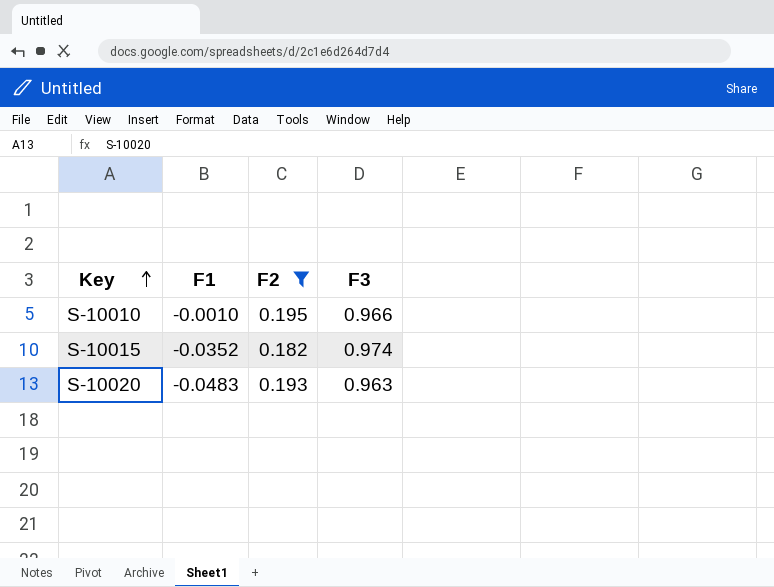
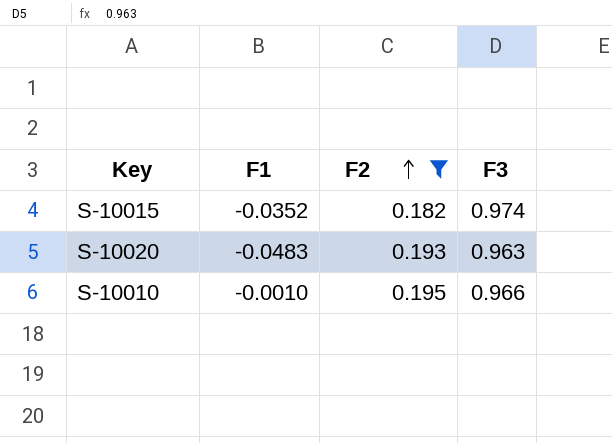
row order: Key ascending -> F2 ascending

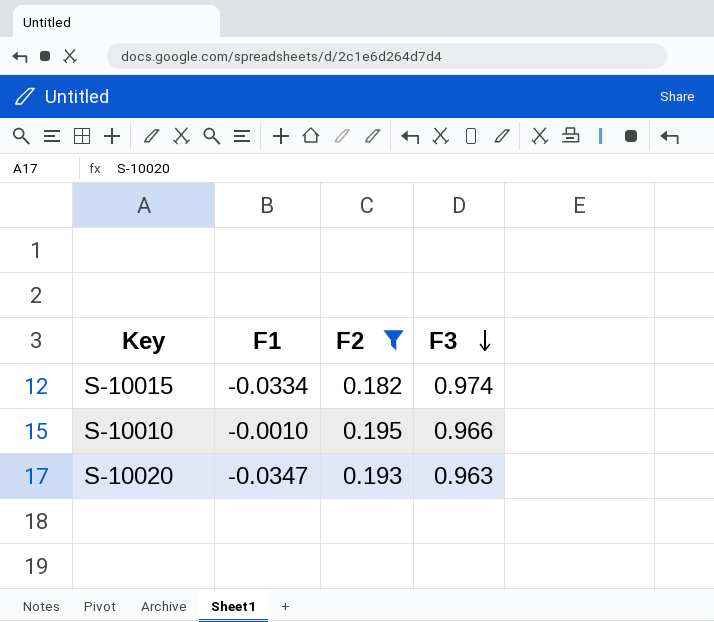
row order: F2 ascending -> F3 descending
S-10015 | F1: -0.0352 -> -0.0334
S-10020 | F1: -0.0483 -> -0.0347

